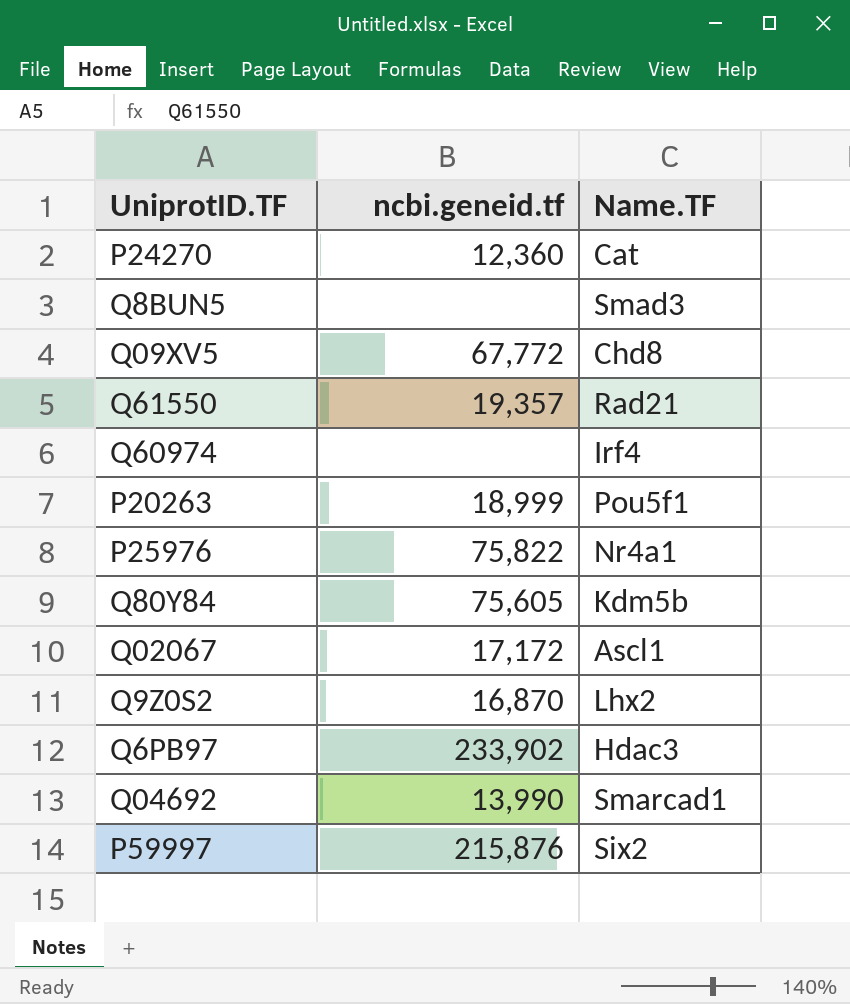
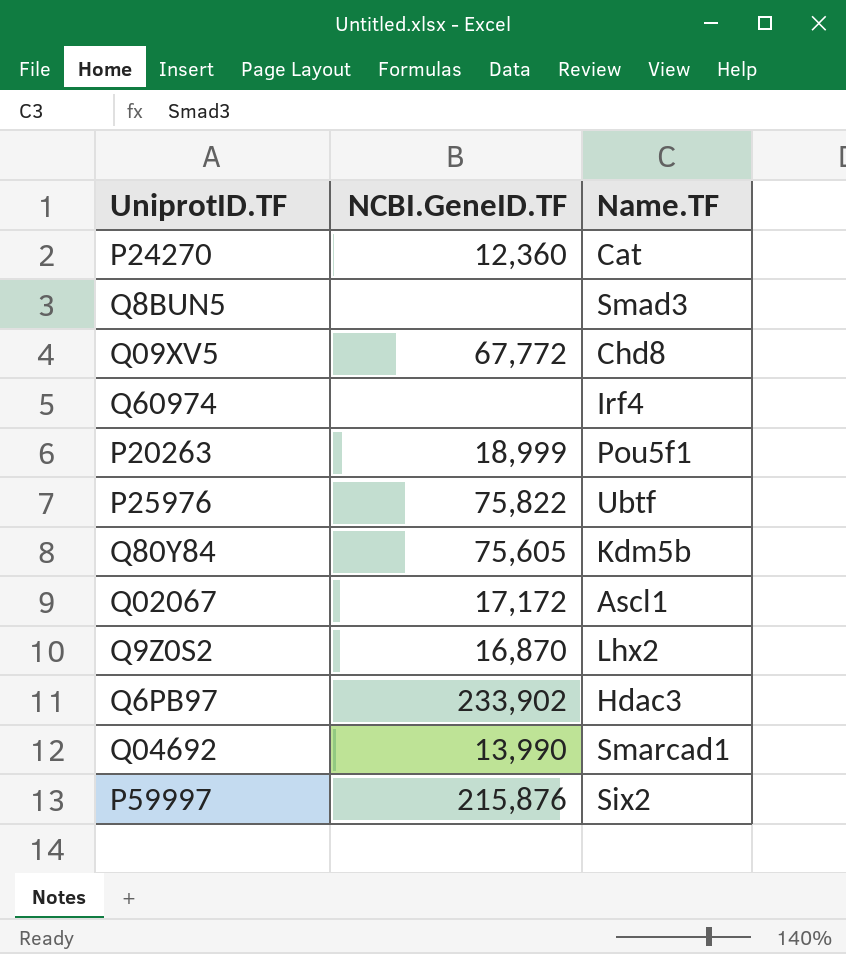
column name: ncbi.geneid.tf -> NCBI.GeneID.TF
row Q61550: 19,357 | Rad21 -> none
P25976 | Name.TF: Nr4a1 -> Ubtf

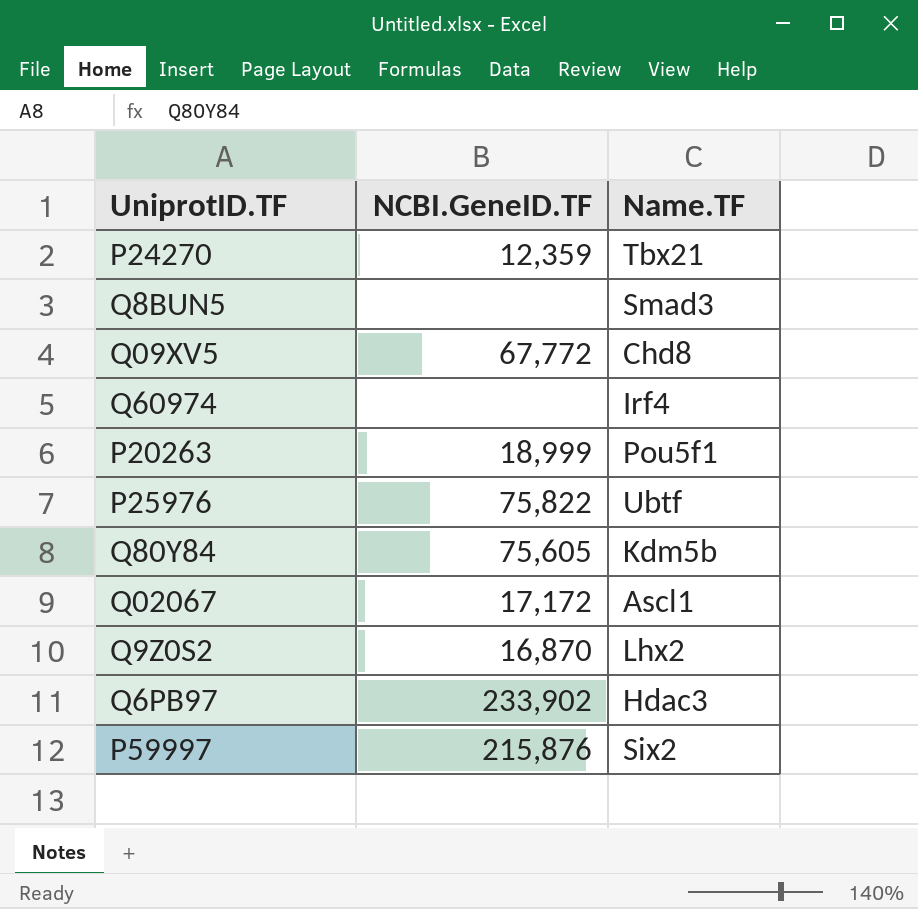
row Q04692: 13,990 | Smarcad1 -> none
P24270 | NCBI.GeneID.TF: 12,360 -> 12,359
P24270 | Name.TF: Cat -> Tbx21

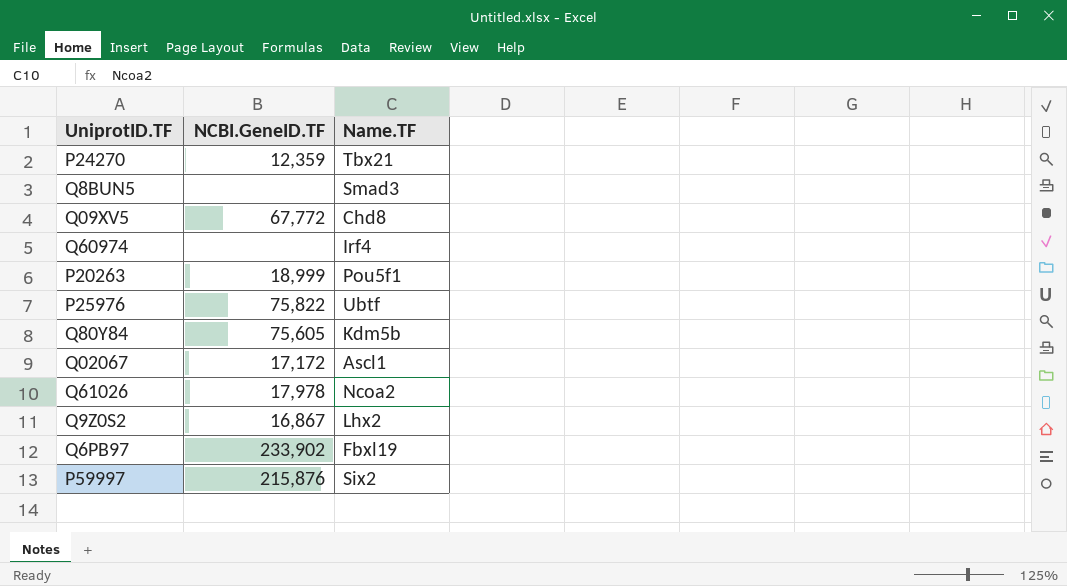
row Q61026: none -> 17,978 | Ncoa2
Q9Z0S2 | NCBI.GeneID.TF: 16,870 -> 16,867
Q6PB97 | Name.TF: Hdac3 -> Fbxl19

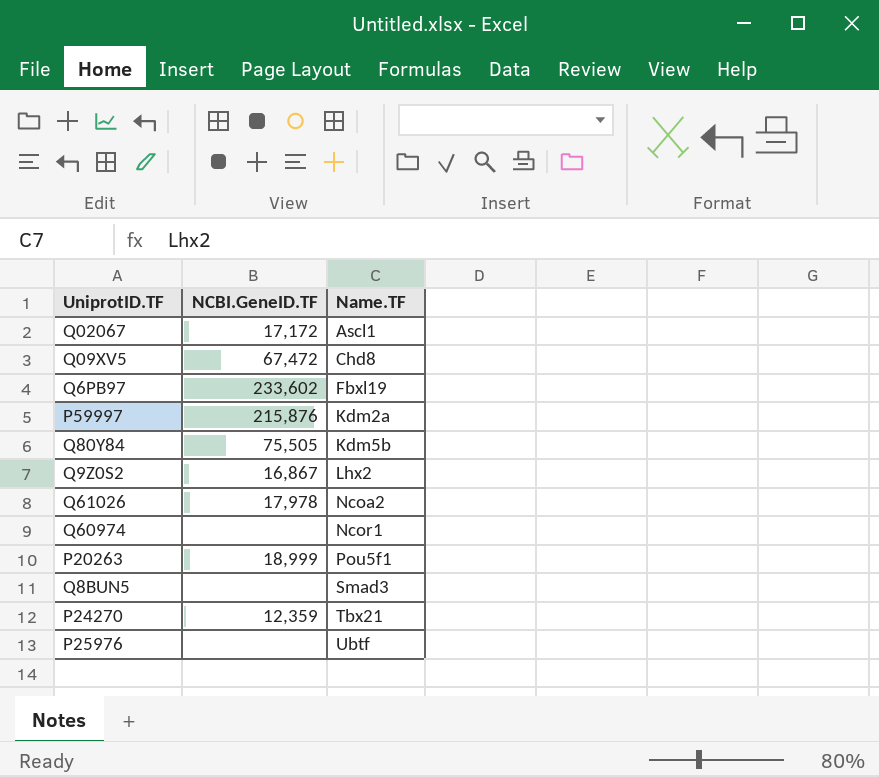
row order: none -> Name.TF ascending
Q09XV5 | NCBI.GeneID.TF: 67,772 -> 67,472
Q6PB97 | NCBI.GeneID.TF: 233,902 -> 233,602
P59997 | Name.TF: Six2 -> Kdm2a
Q80Y84 | NCBI.GeneID.TF: 75,605 -> 75,505
Q60974 | Name.TF: Irf4 -> Ncor1
P25976 | NCBI.GeneID.TF: 75,822 -> none

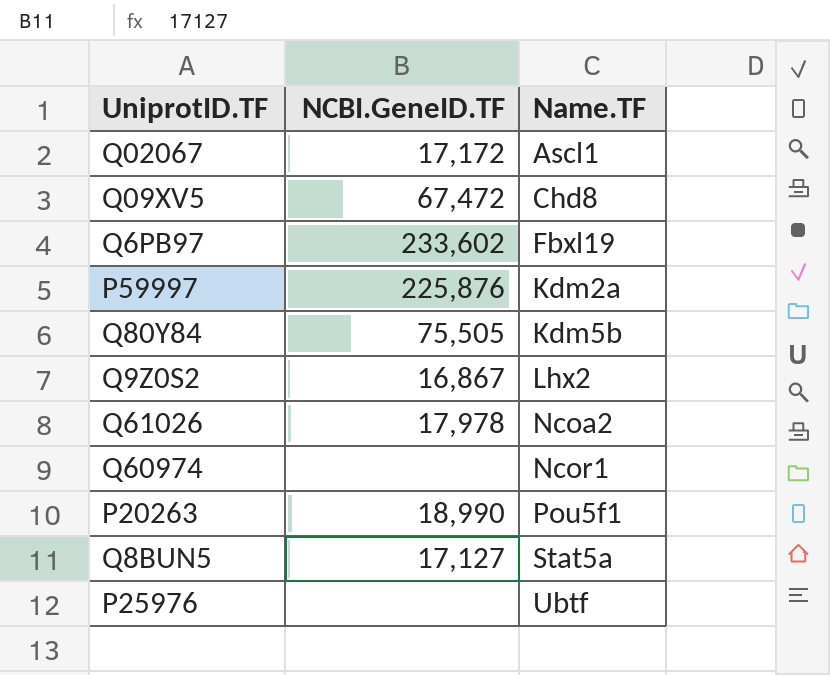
row P24270: 12,359 | Tbx21 -> none
P59997 | NCBI.GeneID.TF: 215,876 -> 225,876
P20263 | NCBI.GeneID.TF: 18,999 -> 18,990
Q8BUN5 | NCBI.GeneID.TF: none -> 17,127
Q8BUN5 | Name.TF: Smad3 -> Stat5a

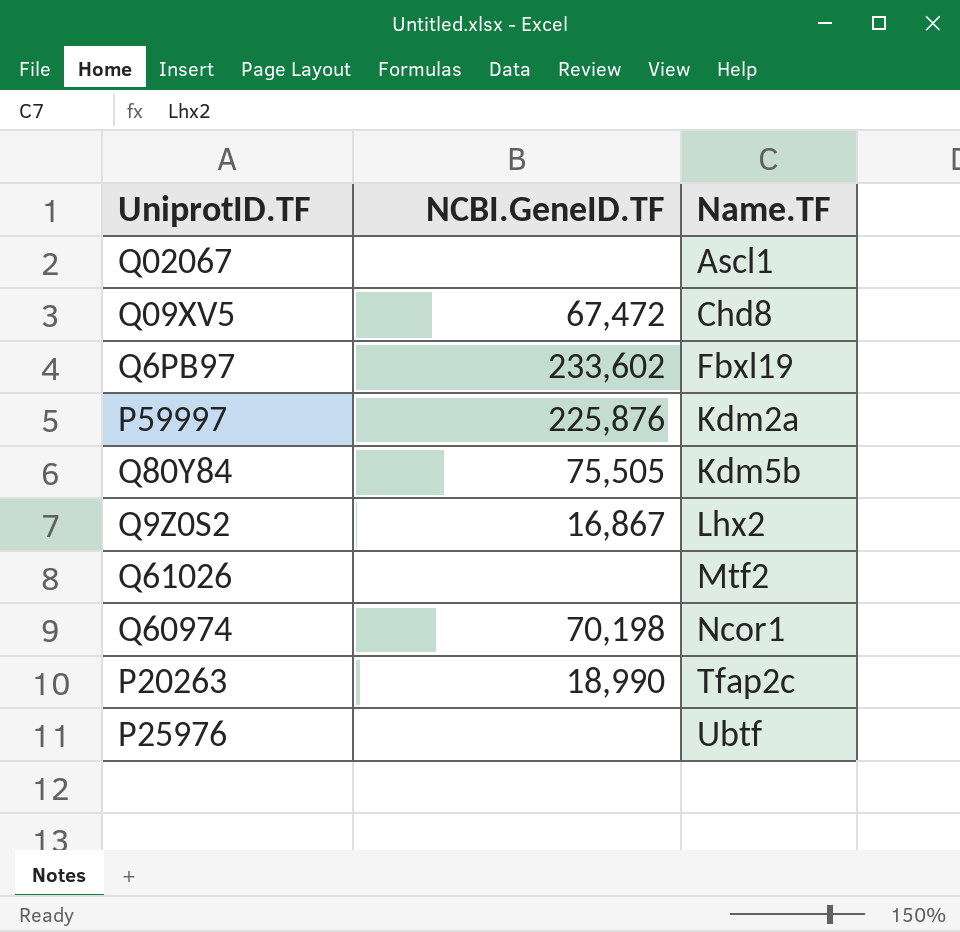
row Q8BUN5: 17,127 | Stat5a -> none
Q02067 | NCBI.GeneID.TF: 17,172 -> none
Q61026 | NCBI.GeneID.TF: 17,978 -> none
Q61026 | Name.TF: Ncoa2 -> Mtf2
Q60974 | NCBI.GeneID.TF: none -> 70,198
P20263 | Name.TF: Pou5f1 -> Tfap2c

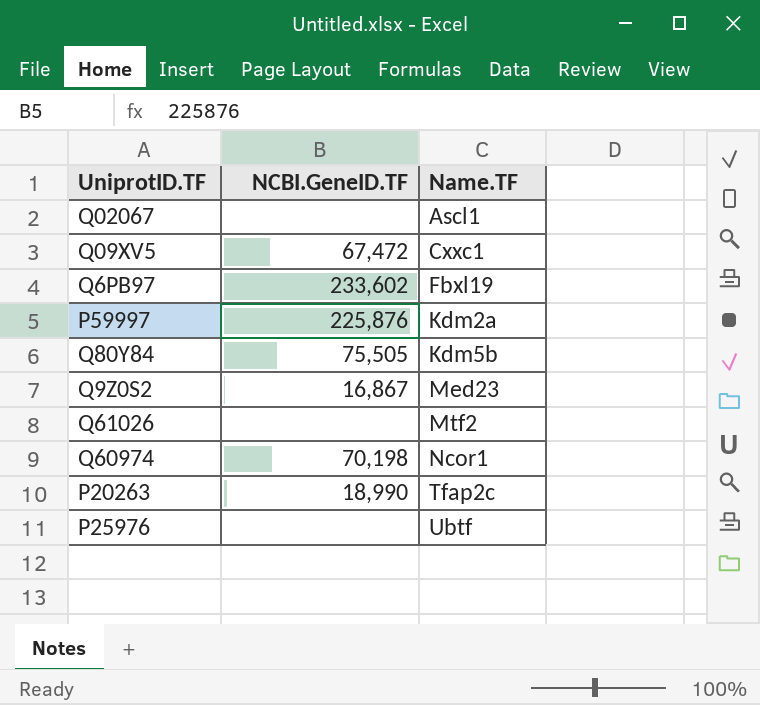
Q09XV5 | Name.TF: Chd8 -> Cxxc1
Q9Z0S2 | Name.TF: Lhx2 -> Med23

